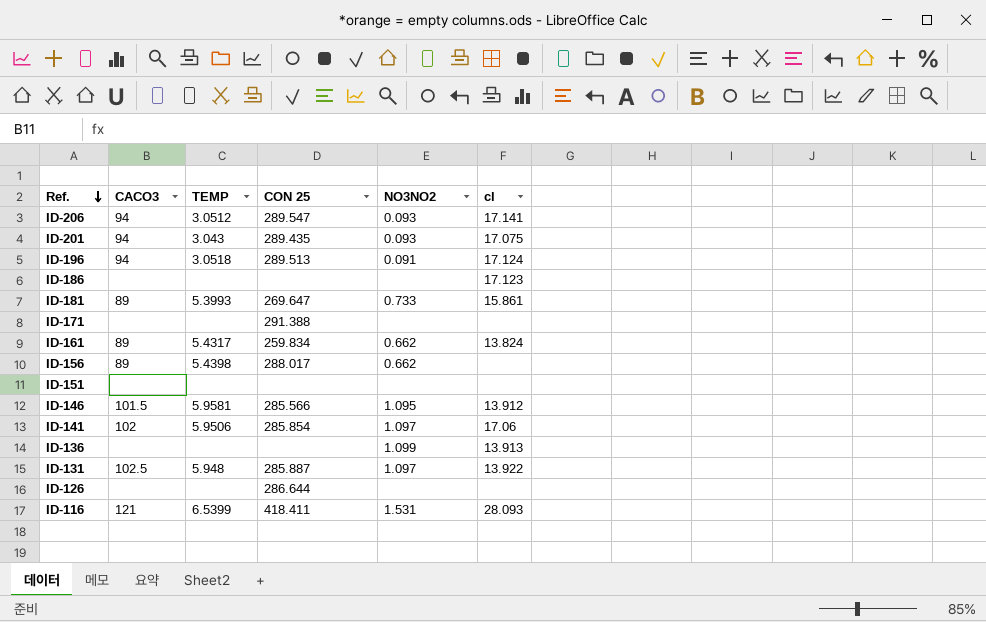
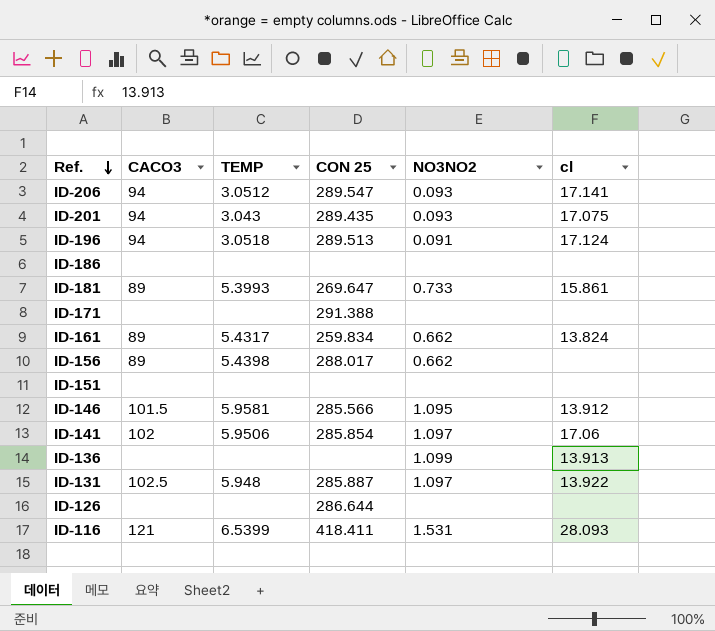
ID-186 | cl: 17.123 -> none

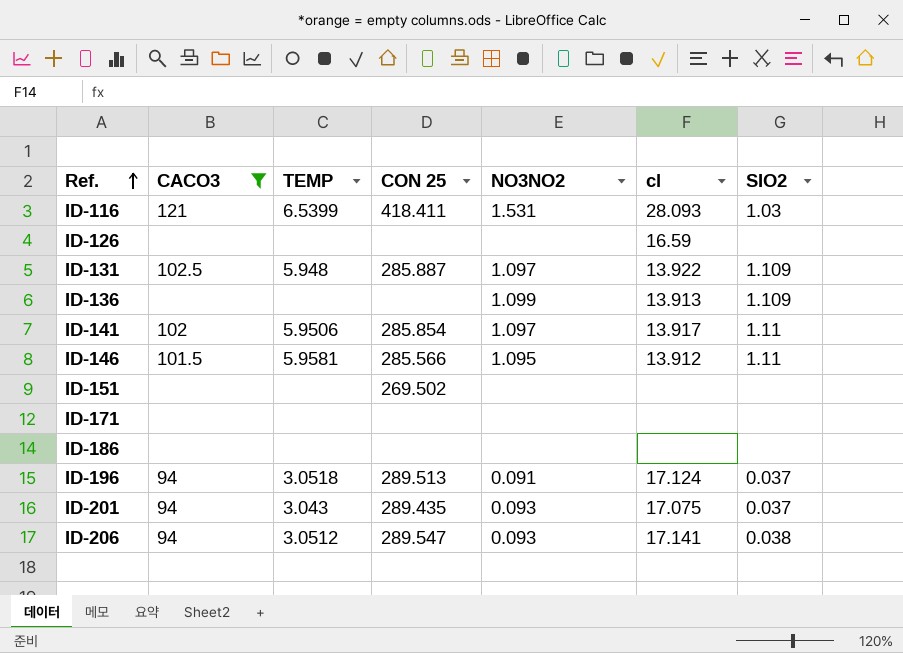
filter: none -> CACO3 != 89
row order: Ref. descending -> Ref. ascending
column SIO2 | position: none -> 7
ID-126 | CON 25: 286.644 -> none
ID-126 | cl: none -> 16.59
ID-141 | cl: 17.06 -> 13.917
ID-151 | CON 25: none -> 269.502
ID-171 | CON 25: 291.388 -> none

